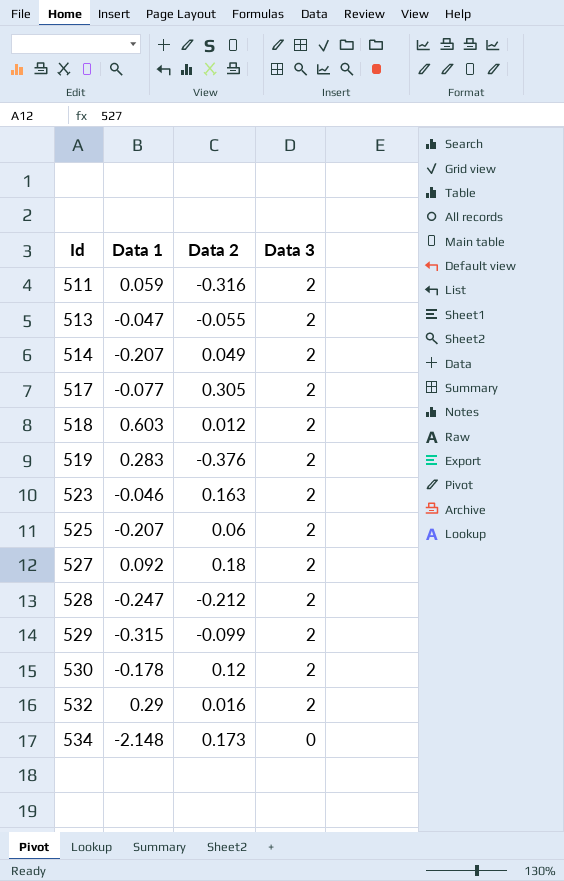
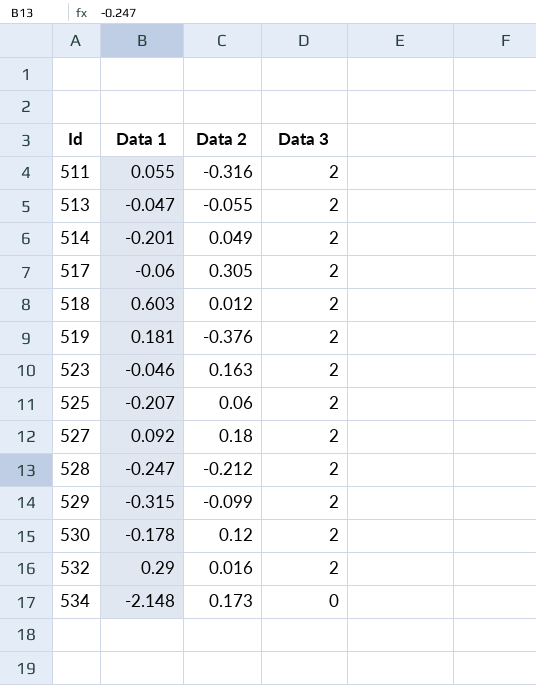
511 | Data 1: 0.059 -> 0.055
514 | Data 1: -0.207 -> -0.201
517 | Data 1: -0.077 -> -0.06
519 | Data 1: 0.283 -> 0.181

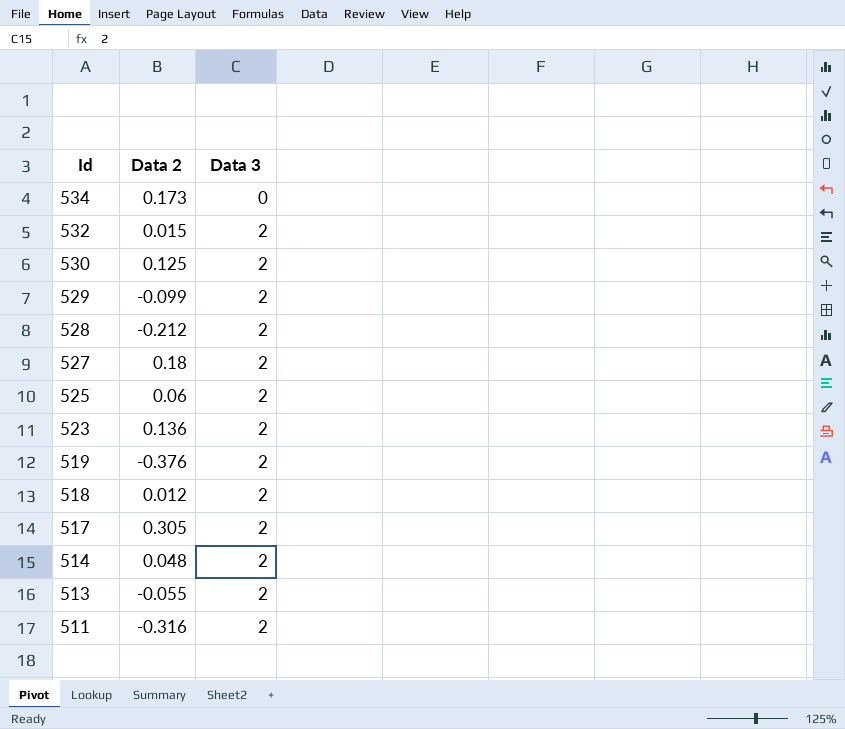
row order: Id ascending -> Id descending
column Data 1 | position: 2 -> none
532 | Data 2: 0.016 -> 0.015
530 | Data 2: 0.12 -> 0.125
523 | Data 2: 0.163 -> 0.136
514 | Data 2: 0.049 -> 0.048

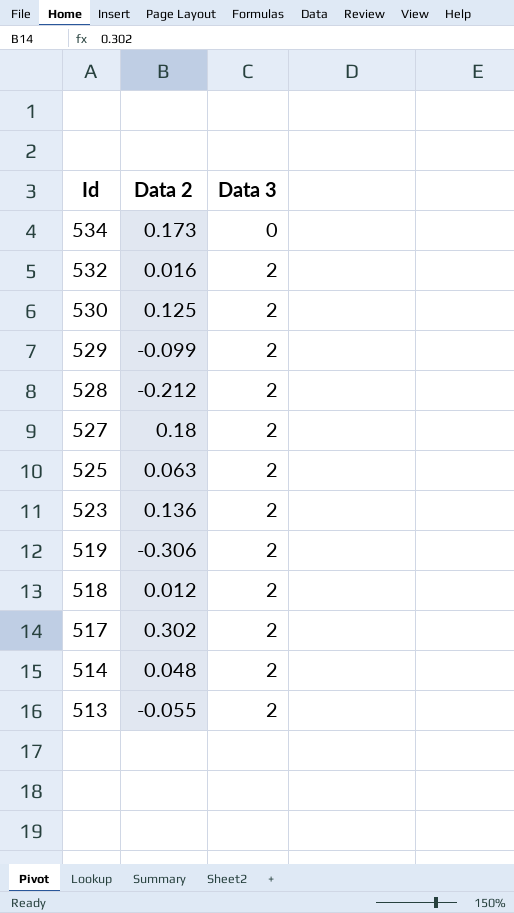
row 511: -0.316 | 2 -> none
532 | Data 2: 0.015 -> 0.016
525 | Data 2: 0.06 -> 0.063
519 | Data 2: -0.376 -> -0.306
517 | Data 2: 0.305 -> 0.302

